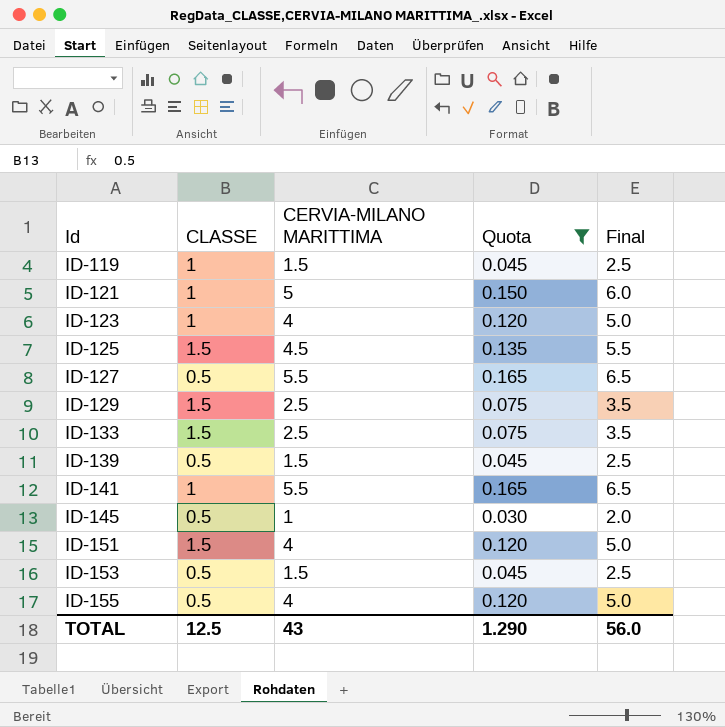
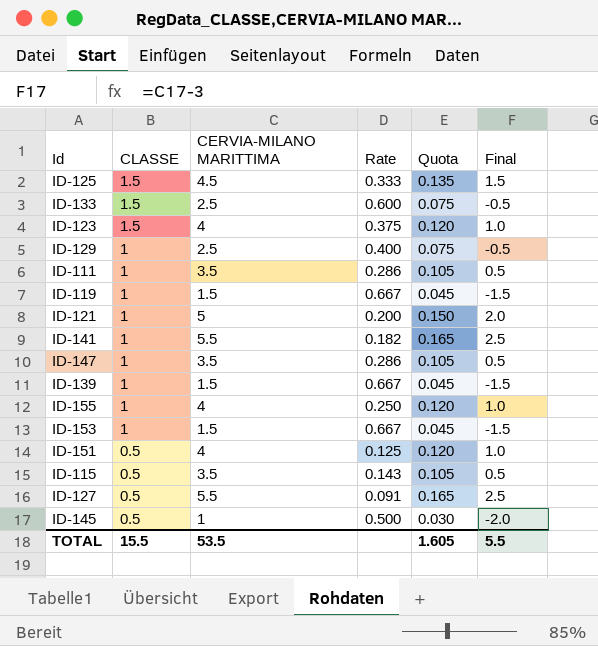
filter: Quota != 0.105 -> none
row order: Id ascending -> CLASSE descending
column Rate | formula: none -> [CLASSE] / [CERVIA-MILANO MARITTIMA]
column Final | formula: [CERVIA-MILANO MARITTIMA] + 1 -> [CERVIA-MILANO MARITTIMA] - 3
ID-123 | CLASSE: 1 -> 1.5
ID-129 | CLASSE: 1.5 -> 1
ID-139 | CLASSE: 0.5 -> 1
ID-155 | CLASSE: 0.5 -> 1
ID-153 | CLASSE: 0.5 -> 1
ID-151 | CLASSE: 1.5 -> 0.5
TOTAL | CLASSE: 12.5 -> 15.5
TOTAL | CERVIA-MILANO MARITTIMA: 43 -> 53.5
TOTAL | Quota: 1.290 -> 1.605
TOTAL | Final: 56.0 -> 5.5

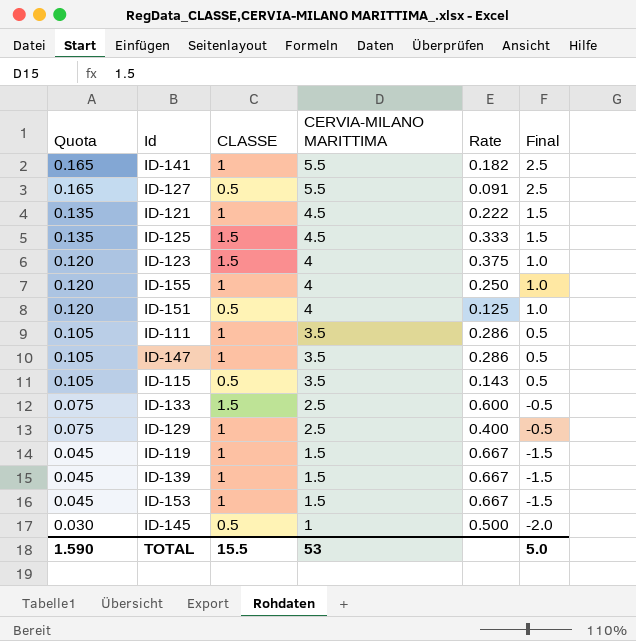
row order: CLASSE descending -> Quota descending
column Quota | position: 5 -> 1
ID-121 | Quota: 0.150 -> 0.135
ID-121 | CERVIA-MILANO MARITTIMA: 5 -> 4.5
ID-121 | Rate: 0.200 -> 0.222
ID-121 | Final: 2.0 -> 1.5
TOTAL | Quota: 1.605 -> 1.590
TOTAL | CERVIA-MILANO MARITTIMA: 53.5 -> 53
TOTAL | Final: 5.5 -> 5.0

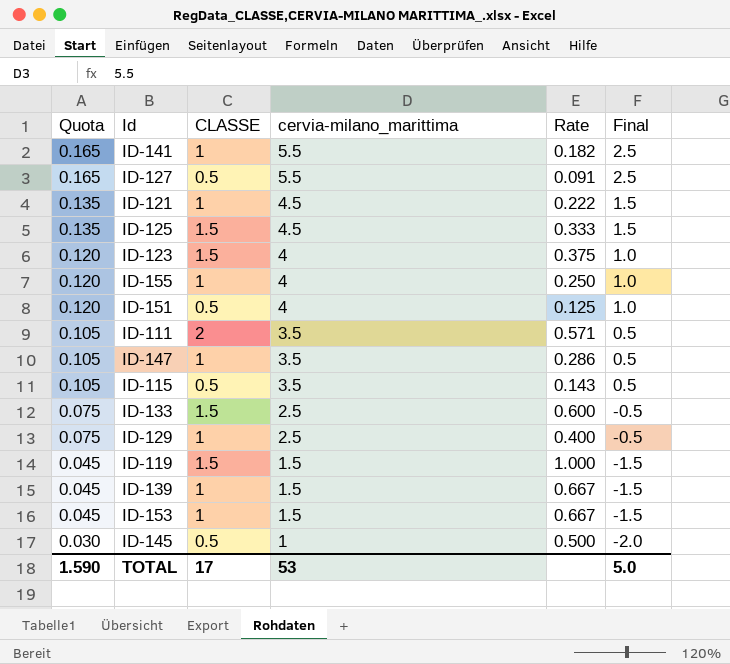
column name: CERVIA-MILANO MARITTIMA -> cervia-milano_marittima
ID-111 | CLASSE: 1 -> 2
ID-111 | Rate: 0.286 -> 0.571
ID-119 | CLASSE: 1 -> 1.5
ID-119 | Rate: 0.667 -> 1.000
TOTAL | CLASSE: 15.5 -> 17

